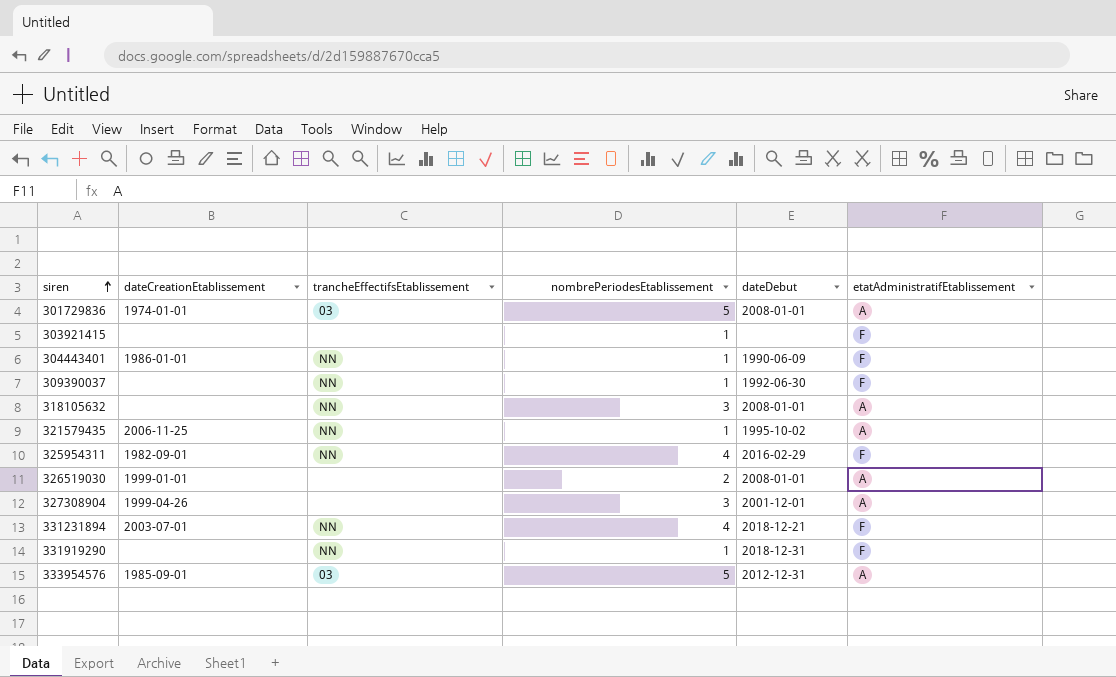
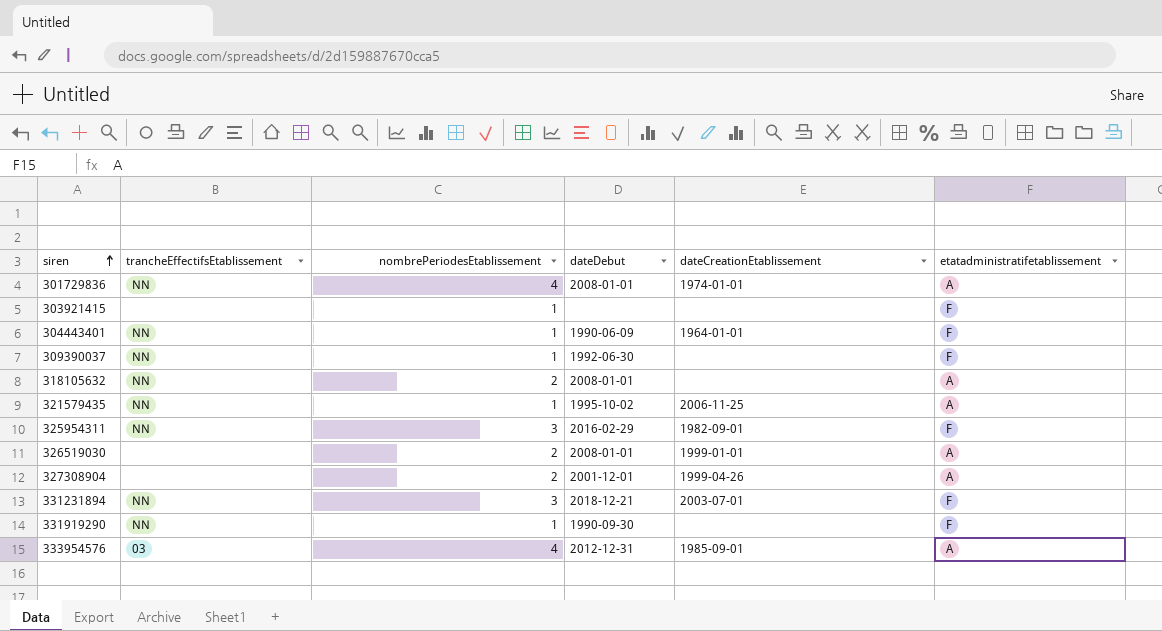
column dateCreationEtablissement | position: 2 -> 5
column name: etatAdministratifEtablissement -> etatadministratifetablissement
301729836 | trancheEffectifsEtablissement: 03 -> NN
301729836 | nombrePeriodesEtablissement: 5 -> 4
304443401 | dateCreationEtablissement: 1986-01-01 -> 1964-01-01
318105632 | nombrePeriodesEtablissement: 3 -> 2
325954311 | nombrePeriodesEtablissement: 4 -> 3
327308904 | nombrePeriodesEtablissement: 3 -> 2
331231894 | nombrePeriodesEtablissement: 4 -> 3
331919290 | dateDebut: 2018-12-31 -> 1990-09-30
333954576 | nombrePeriodesEtablissement: 5 -> 4

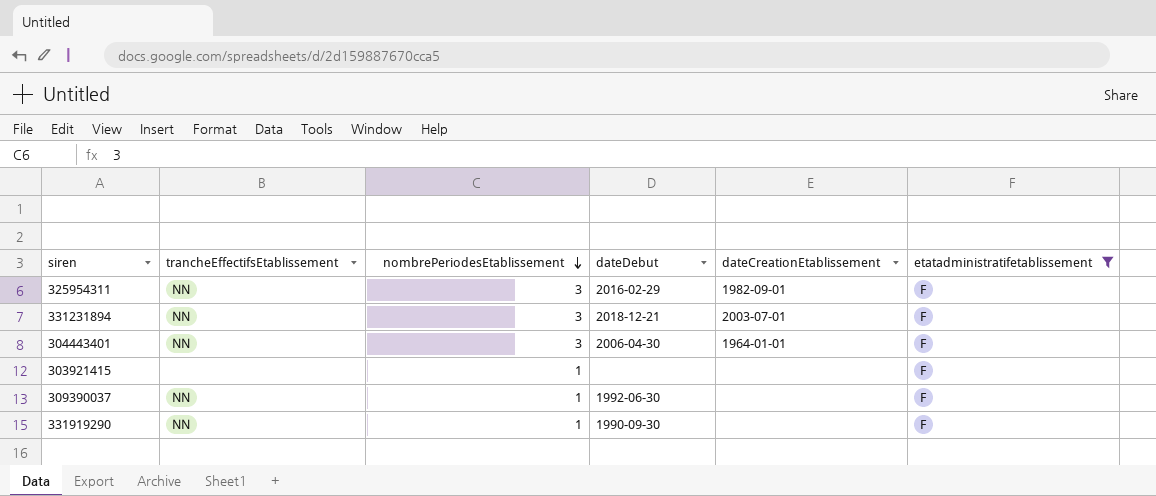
filter: none -> etatadministratifetablissement = F
row order: siren ascending -> nombrePeriodesEtablissement descending
304443401 | nombrePeriodesEtablissement: 1 -> 3
304443401 | dateDebut: 1990-06-09 -> 2006-04-30

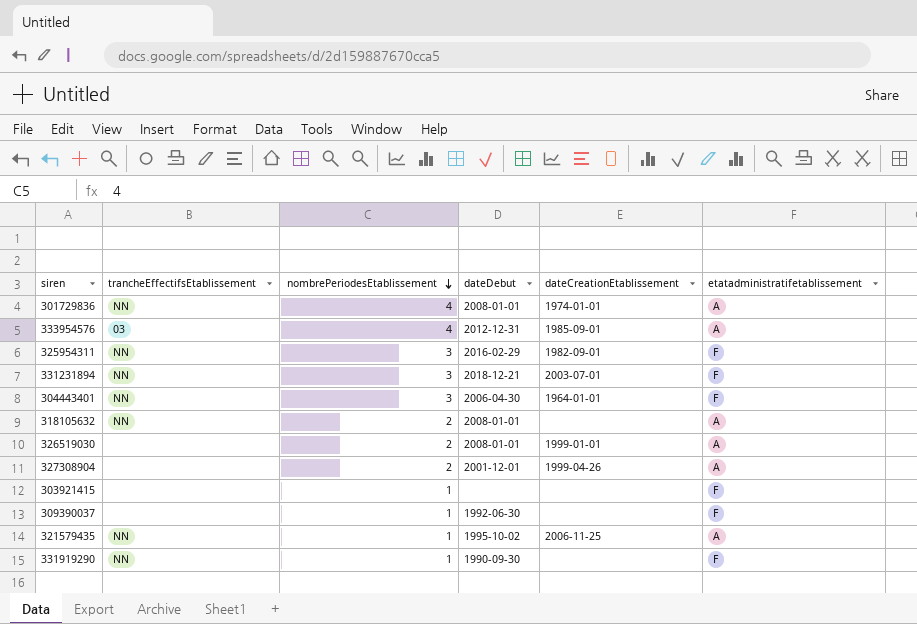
filter: etatadministratifetablissement = F -> none
309390037 | trancheEffectifsEtablissement: NN -> none

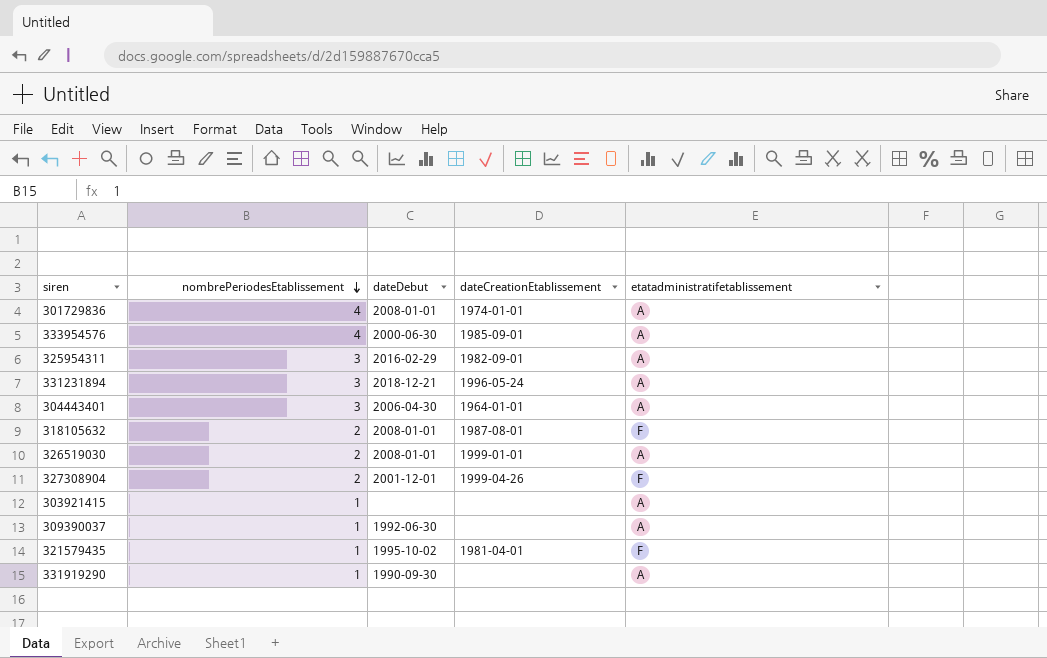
column trancheEffectifsEtablissement | position: 2 -> none
333954576 | dateDebut: 2012-12-31 -> 2000-06-30
325954311 | etatadministratifetablissement: F -> A
331231894 | dateCreationEtablissement: 2003-07-01 -> 1996-05-24
331231894 | etatadministratifetablissement: F -> A
304443401 | etatadministratifetablissement: F -> A
318105632 | dateCreationEtablissement: none -> 1987-08-01
318105632 | etatadministratifetablissement: A -> F
327308904 | etatadministratifetablissement: A -> F
303921415 | etatadministratifetablissement: F -> A
309390037 | etatadministratifetablissement: F -> A
321579435 | dateCreationEtablissement: 2006-11-25 -> 1981-04-01
321579435 | etatadministratifetablissement: A -> F
331919290 | etatadministratifetablissement: F -> A

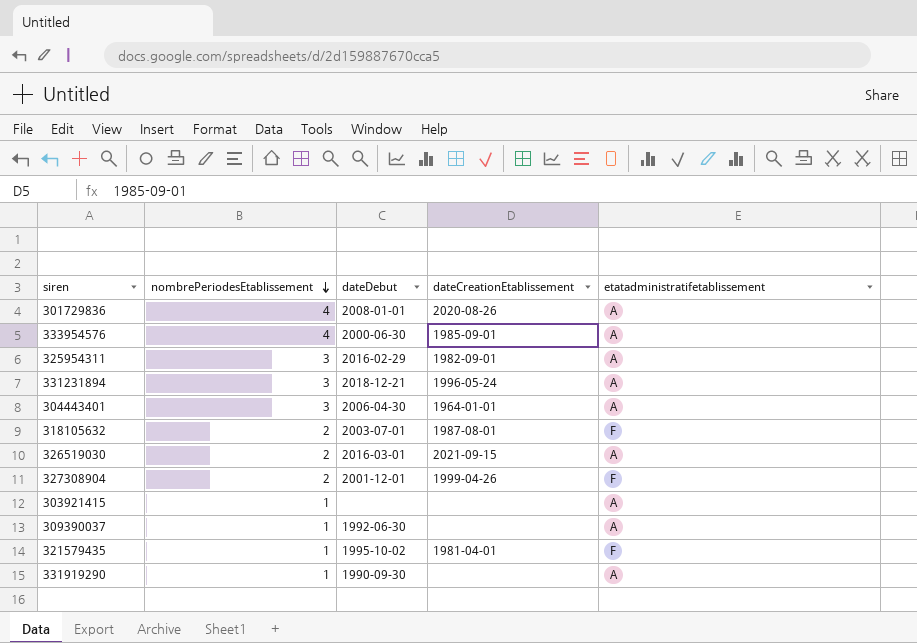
301729836 | dateCreationEtablissement: 1974-01-01 -> 2020-08-26
318105632 | dateDebut: 2008-01-01 -> 2003-07-01
326519030 | dateDebut: 2008-01-01 -> 2016-03-01
326519030 | dateCreationEtablissement: 1999-01-01 -> 2021-09-15

